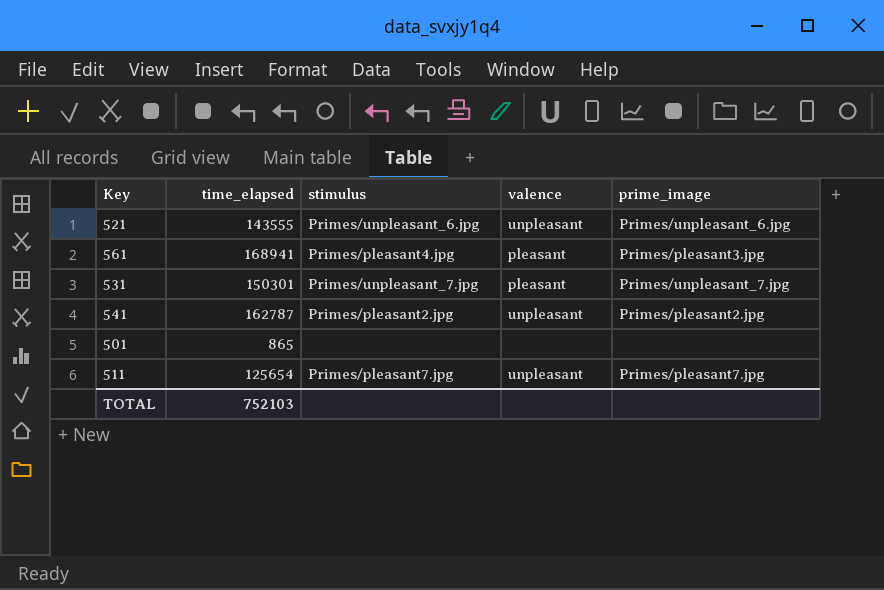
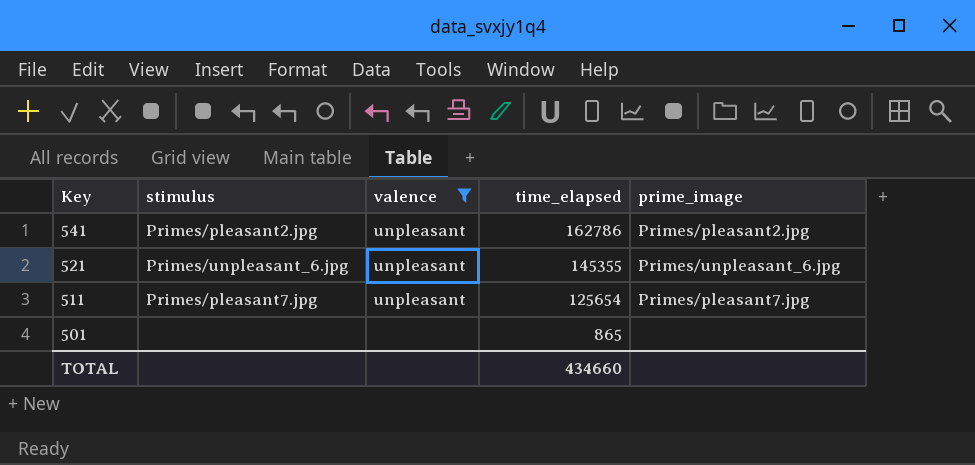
filter: none -> valence != pleasant
row order: none -> Key descending
column time_elapsed | position: 2 -> 4
541 | time_elapsed: 162787 -> 162786
521 | time_elapsed: 143555 -> 145355
TOTAL | time_elapsed: 752103 -> 434660

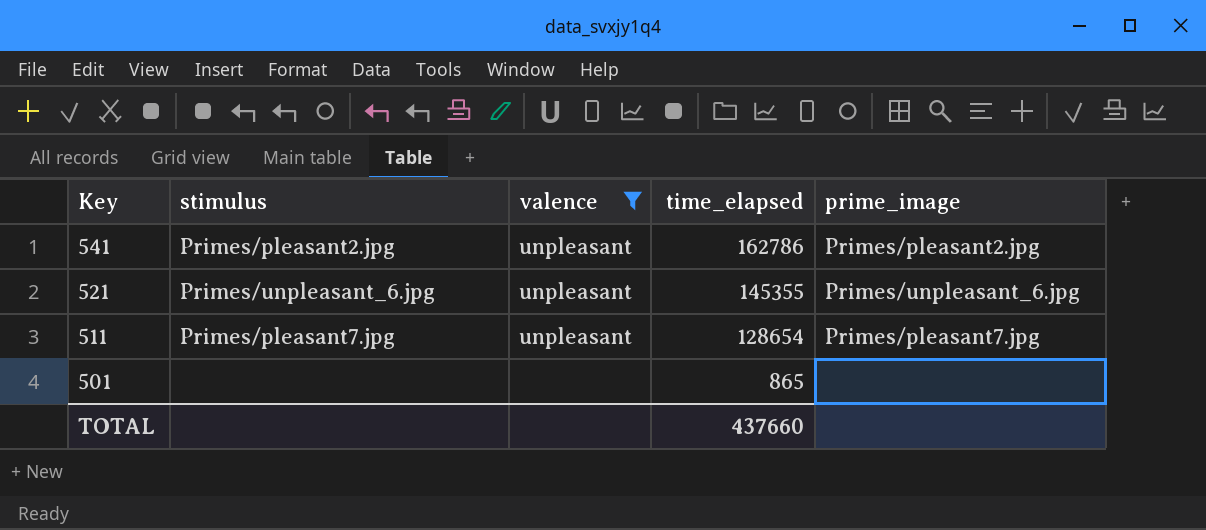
511 | time_elapsed: 125654 -> 128654
TOTAL | time_elapsed: 434660 -> 437660

